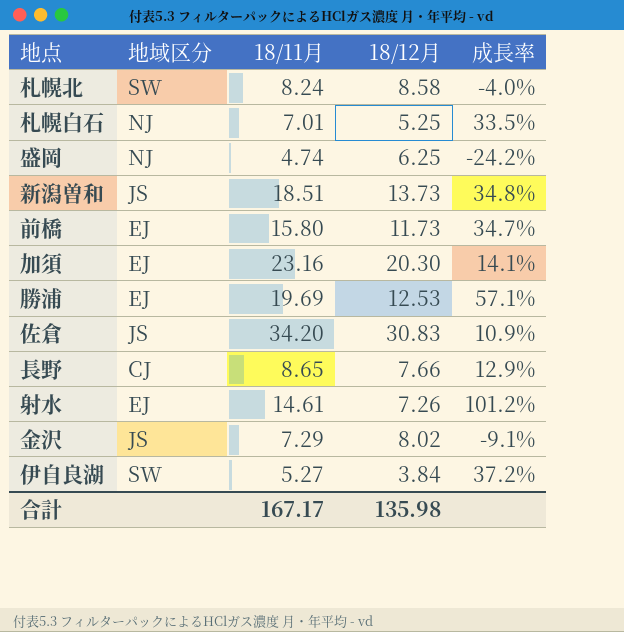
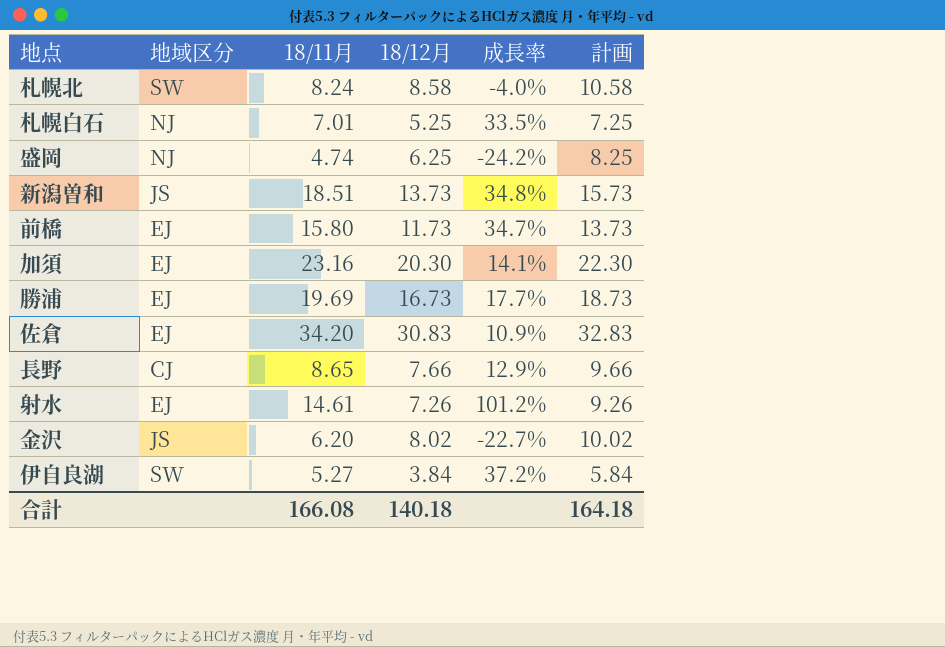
column 計画 | formula: none -> [18/12月] + 2
勝浦 | 18/12月: 12.53 -> 16.73
勝浦 | 成長率: 57.1% -> 17.7%
佐倉 | 地域区分: JS -> EJ
金沢 | 18/11月: 7.29 -> 6.20
金沢 | 成長率: -9.1% -> -22.7%
合計 | 18/11月: 167.17 -> 166.08
合計 | 18/12月: 135.98 -> 140.18

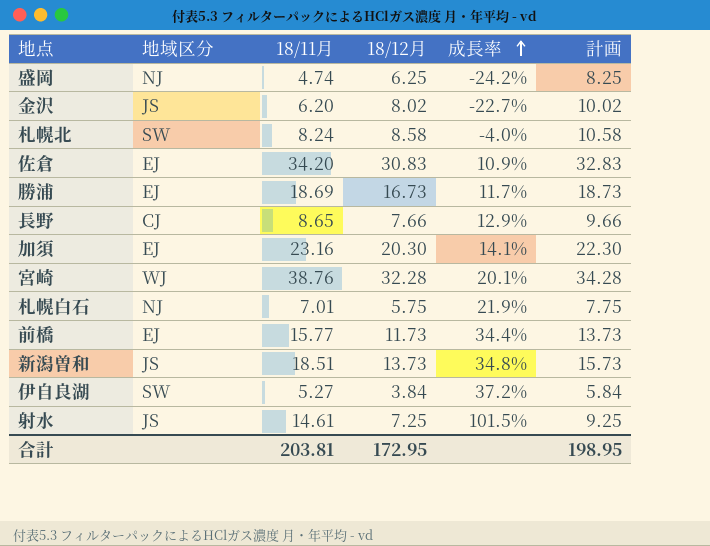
row order: none -> 成長率 ascending
勝浦 | 18/11月: 19.69 -> 18.69
勝浦 | 成長率: 17.7% -> 11.7%
row 宮崎: none -> WJ | 38.76 | 32.28 | 20.1% | 34.28
札幌白石 | 18/12月: 5.25 -> 5.75
札幌白石 | 成長率: 33.5% -> 21.9%
札幌白石 | 計画: 7.25 -> 7.75
前橋 | 18/11月: 15.80 -> 15.77
前橋 | 成長率: 34.7% -> 34.4%
射水 | 地域区分: EJ -> JS
射水 | 18/12月: 7.26 -> 7.25
射水 | 成長率: 101.2% -> 101.5%
射水 | 計画: 9.26 -> 9.25
合計 | 18/11月: 166.08 -> 203.81
合計 | 18/12月: 140.18 -> 172.95
合計 | 計画: 164.18 -> 198.95

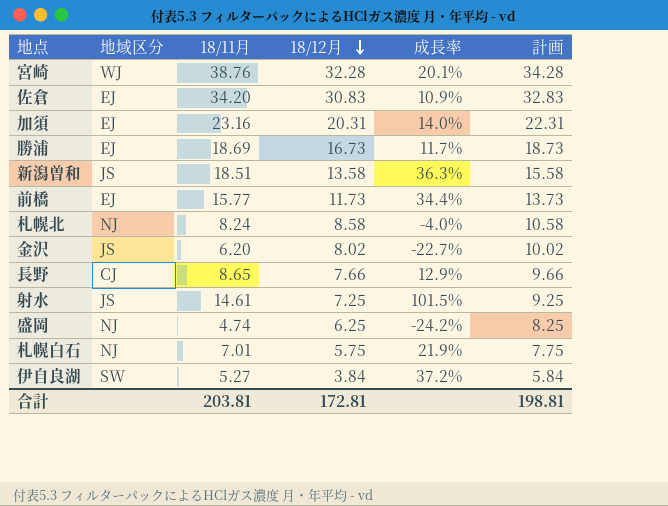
row order: 成長率 ascending -> 18/12月 descending
加須 | 18/12月: 20.30 -> 20.31
加須 | 成長率: 14.1% -> 14.0%
加須 | 計画: 22.30 -> 22.31
新潟曽和 | 18/12月: 13.73 -> 13.58
新潟曽和 | 成長率: 34.8% -> 36.3%
新潟曽和 | 計画: 15.73 -> 15.58
札幌北 | 地域区分: SW -> NJ
合計 | 18/12月: 172.95 -> 172.81
合計 | 計画: 198.95 -> 198.81

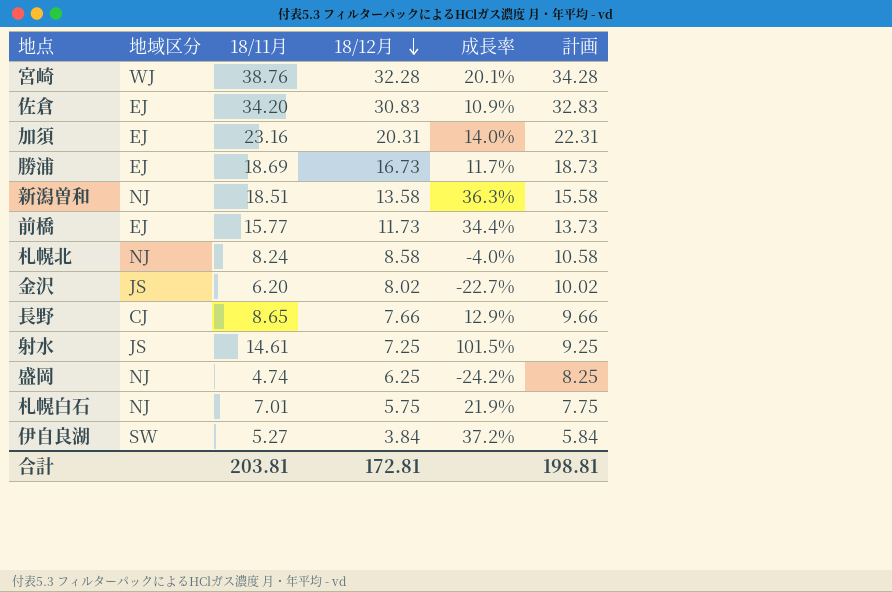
新潟曽和 | 地域区分: JS -> NJ

